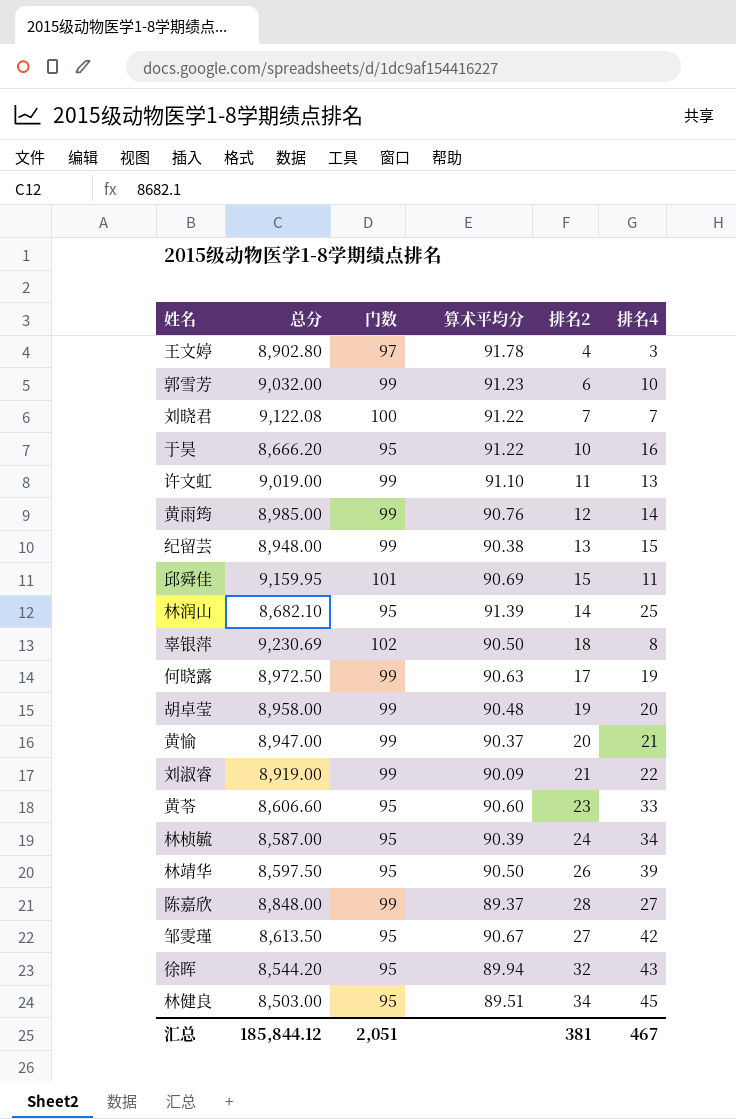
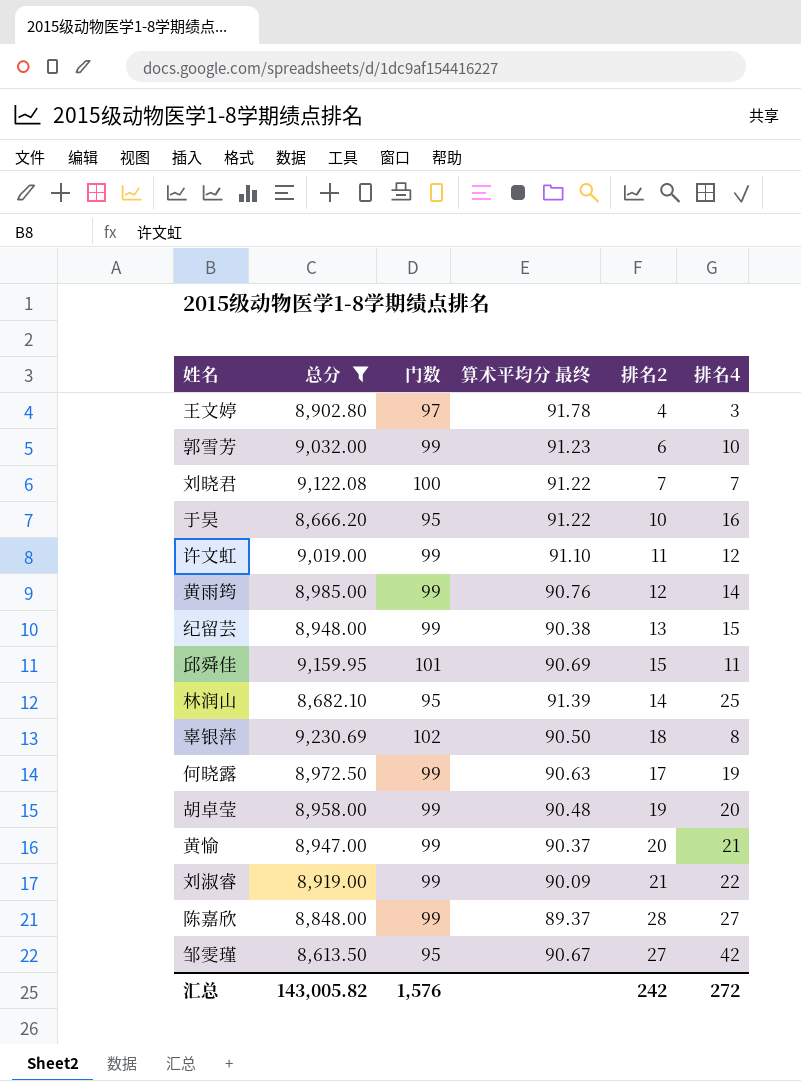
filter: none -> 总分 >= 8,613.50
column name: 算术平均分 -> 算术平均分 最终
许文虹 | 排名4: 13 -> 12
汇总 | 总分: 185,844.12 -> 143,005.82
汇总 | 门数: 2,051 -> 1,576
汇总 | 排名2: 381 -> 242
汇总 | 排名4: 467 -> 272

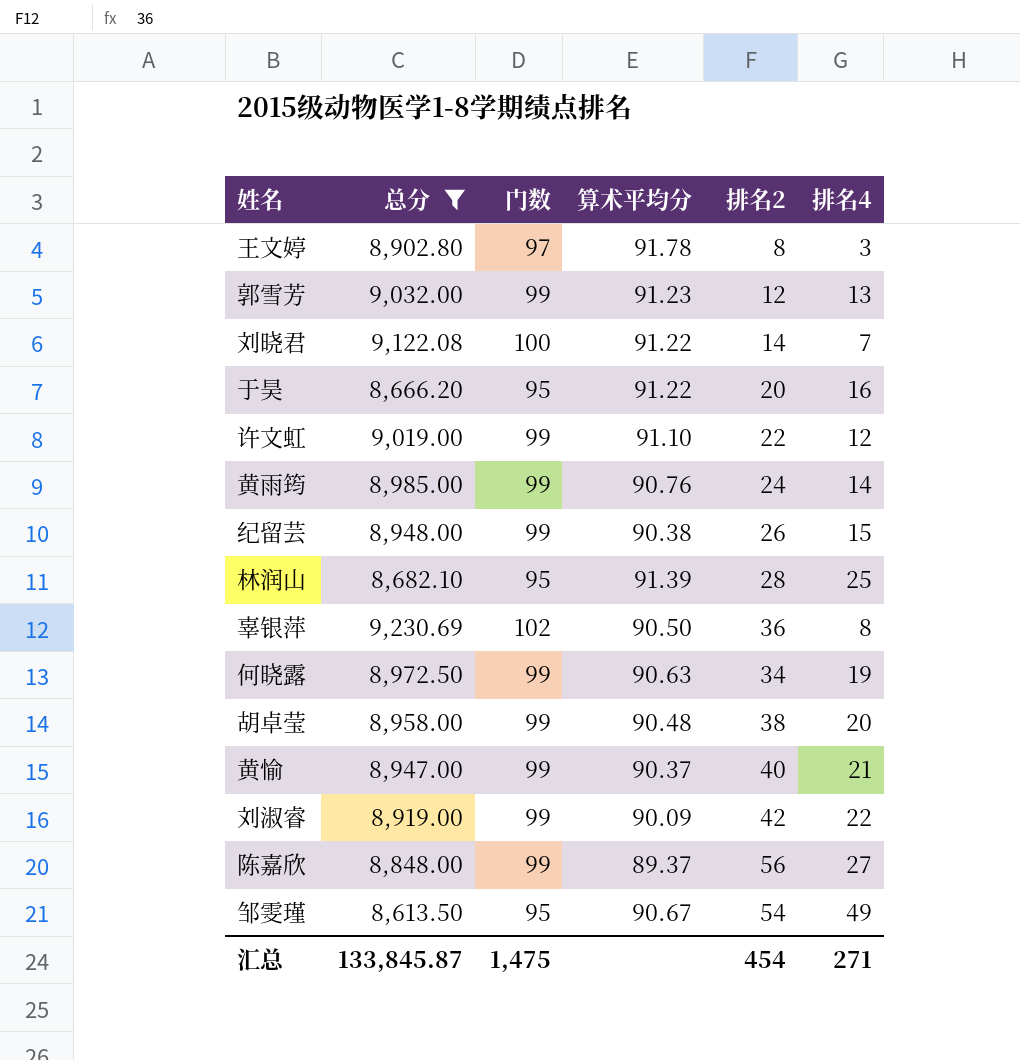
column name: 算术平均分 最终 -> 算术平均分
row 邱舜佳: 9,159.95 | 101 | 90.69 | 15 | 11 -> none
王文婷 | 排名2: 4 -> 8
郭雪芳 | 排名2: 6 -> 12
郭雪芳 | 排名4: 10 -> 13
刘晓君 | 排名2: 7 -> 14
于昊 | 排名2: 10 -> 20
许文虹 | 排名2: 11 -> 22
黄雨筠 | 排名2: 12 -> 24
纪留芸 | 排名2: 13 -> 26
林润山 | 排名2: 14 -> 28
辜银萍 | 排名2: 18 -> 36
何晓露 | 排名2: 17 -> 34
胡卓莹 | 排名2: 19 -> 38
黄愉 | 排名2: 20 -> 40
刘淑睿 | 排名2: 21 -> 42
陈嘉欣 | 排名2: 28 -> 56
邹雯瑾 | 排名2: 27 -> 54
邹雯瑾 | 排名4: 42 -> 49
汇总 | 总分: 143,005.82 -> 133,845.87
汇总 | 门数: 1,576 -> 1,475
汇总 | 排名2: 242 -> 454
汇总 | 排名4: 272 -> 271

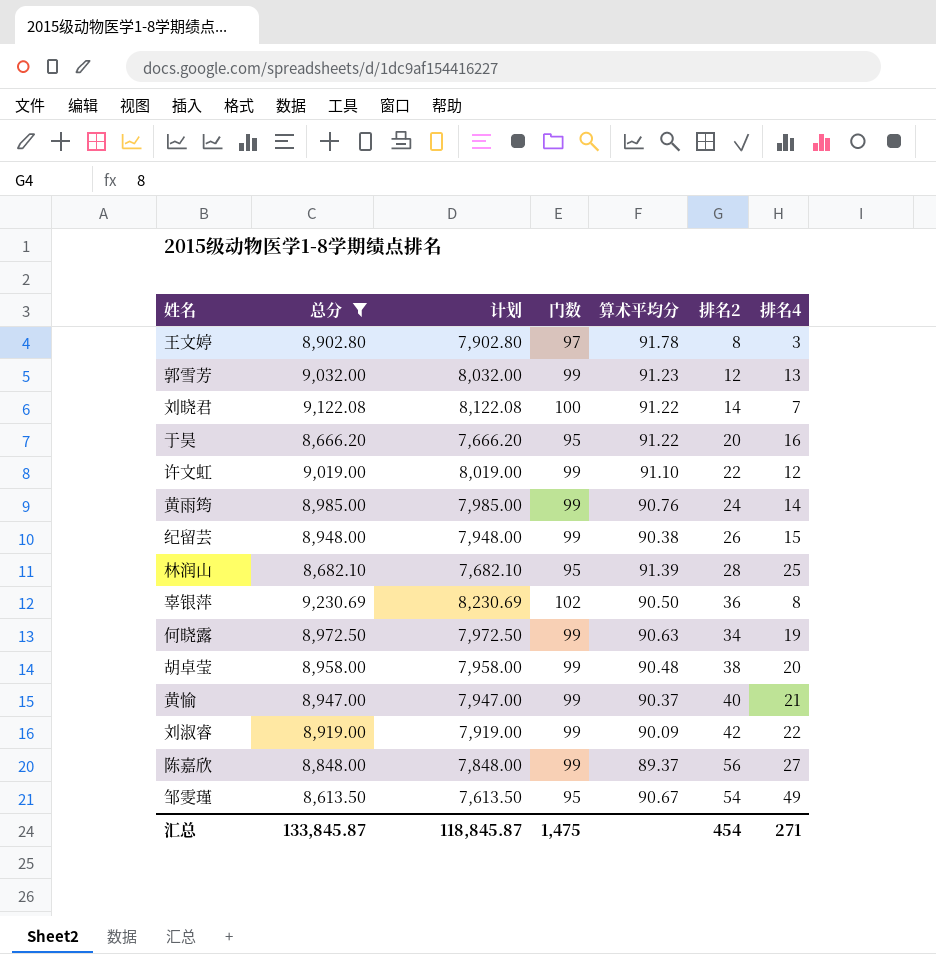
column 计划 | formula: none -> [总分] - 1000

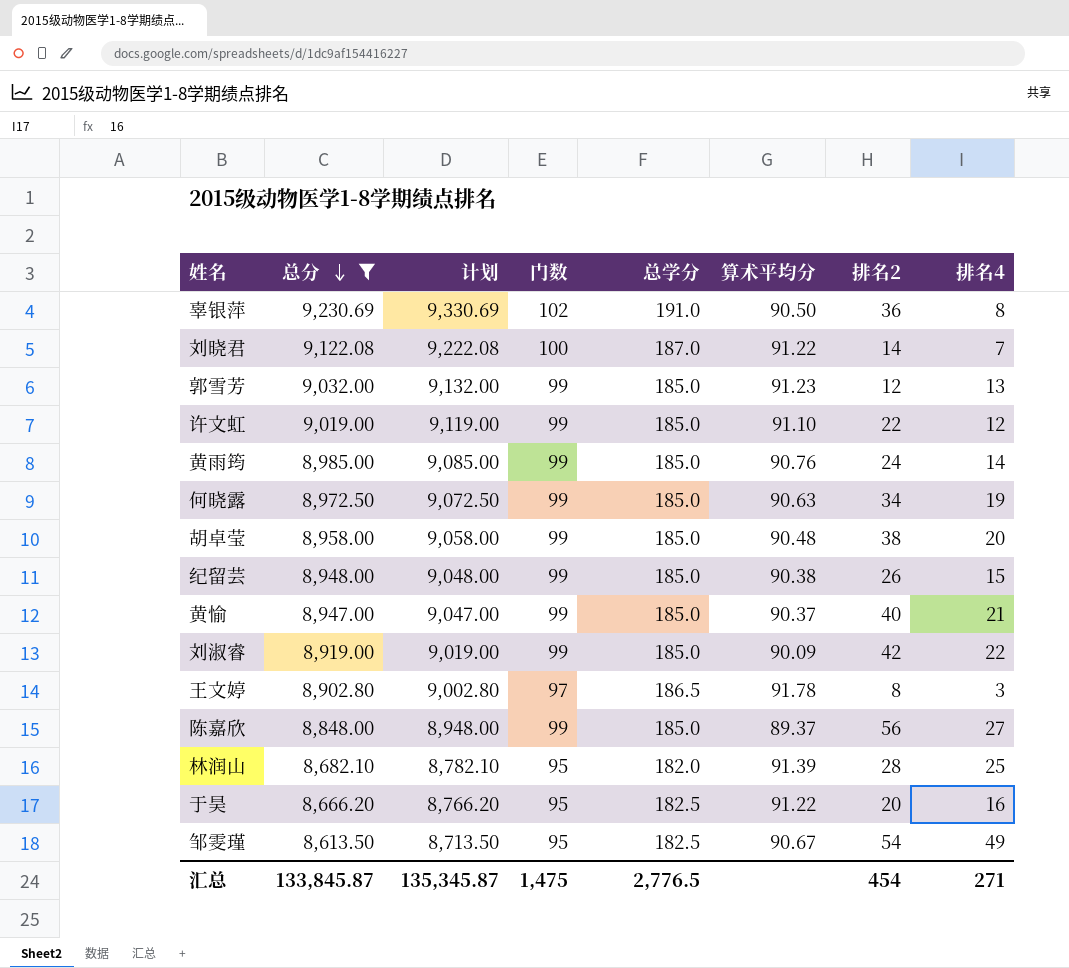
row order: none -> 总分 descending
column 计划 | formula: [总分] - 1000 -> [总分] + 100
column 总学分 | position: none -> 5
汇总 | 计划: 118,845.87 -> 135,345.87

